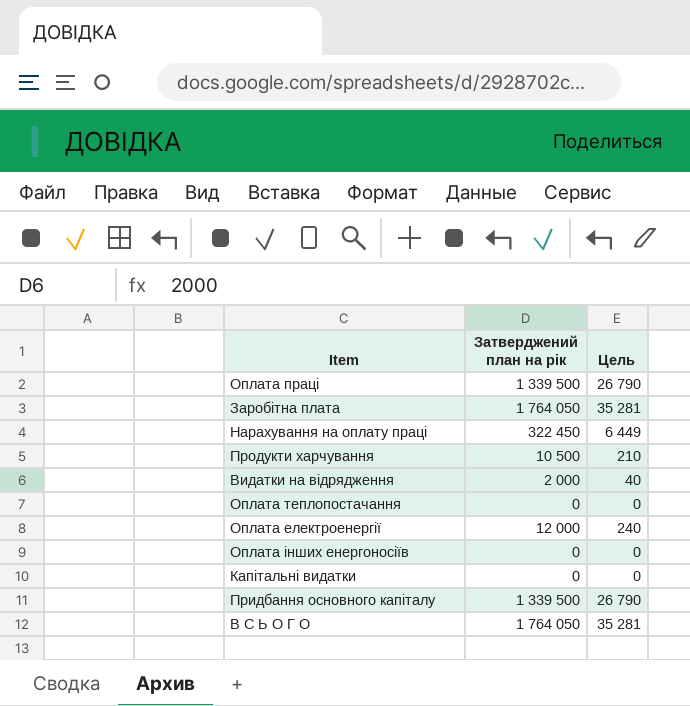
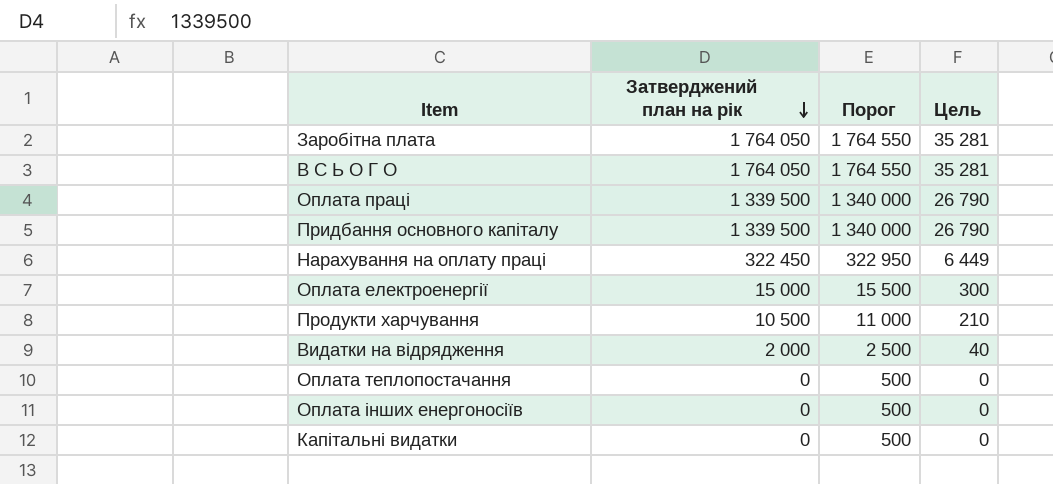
row order: none -> Затверджений план на рік descending
column Порог | formula: none -> [Затверджений план на рік] + 500
Оплата електроенергії | Затверджений план на рік: 12 000 -> 15 000
Оплата електроенергії | Цель: 240 -> 300

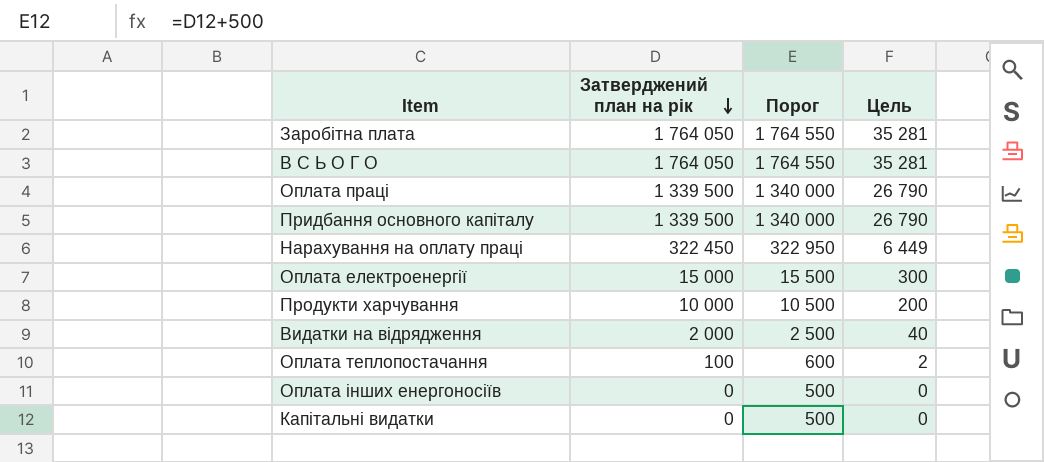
Продукти харчування | Затверджений план на рік: 10 500 -> 10 000
Продукти харчування | Порог: 11 000 -> 10 500
Продукти харчування | Цель: 210 -> 200
Оплата теплопостачання | Затверджений план на рік: 0 -> 100
Оплата теплопостачання | Порог: 500 -> 600
Оплата теплопостачання | Цель: 0 -> 2

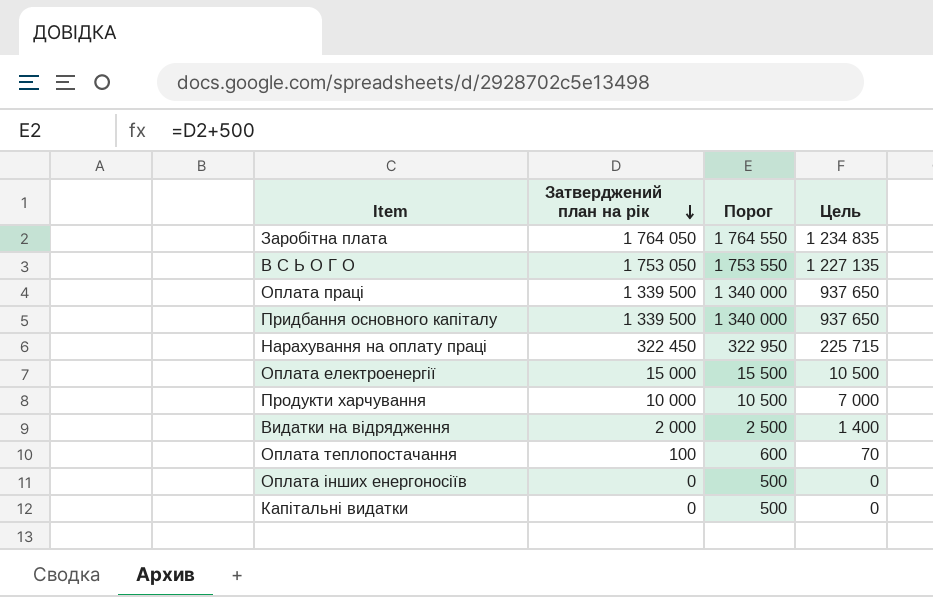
column Цель | formula: [Затверджений план на рік] * 0,02 -> [Затверджений план на рік] * 0,7
В С Ь О Г О | Затверджений план на рік: 1 764 050 -> 1 753 050
В С Ь О Г О | Порог: 1 764 550 -> 1 753 550

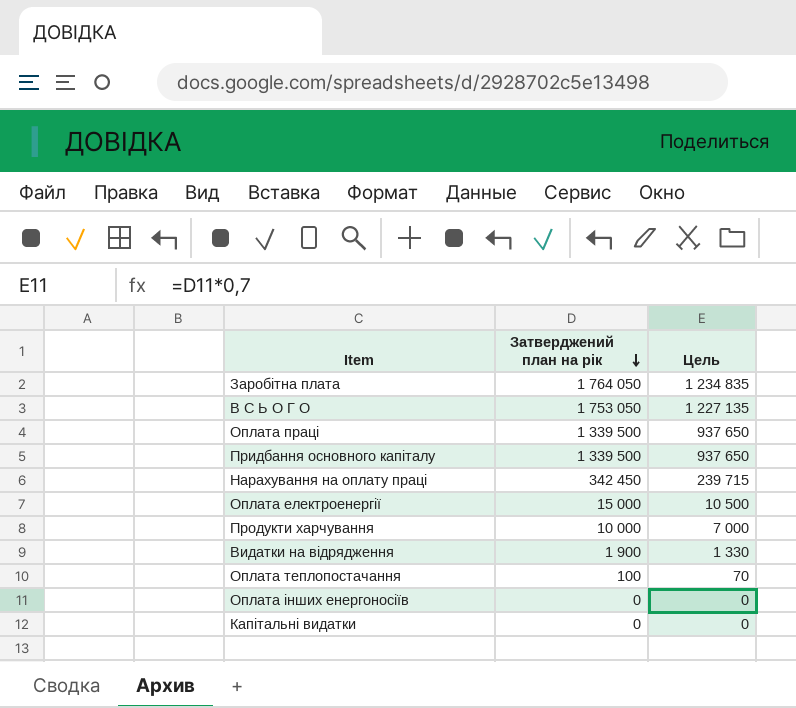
column Порог | formula: [Затверджений план на рік] + 500 -> none
Нарахування на оплату праці | Затверджений план на рік: 322 450 -> 342 450
Нарахування на оплату праці | Цель: 225 715 -> 239 715
Видатки на відрядження | Затверджений план на рік: 2 000 -> 1 900
Видатки на відрядження | Цель: 1 400 -> 1 330

